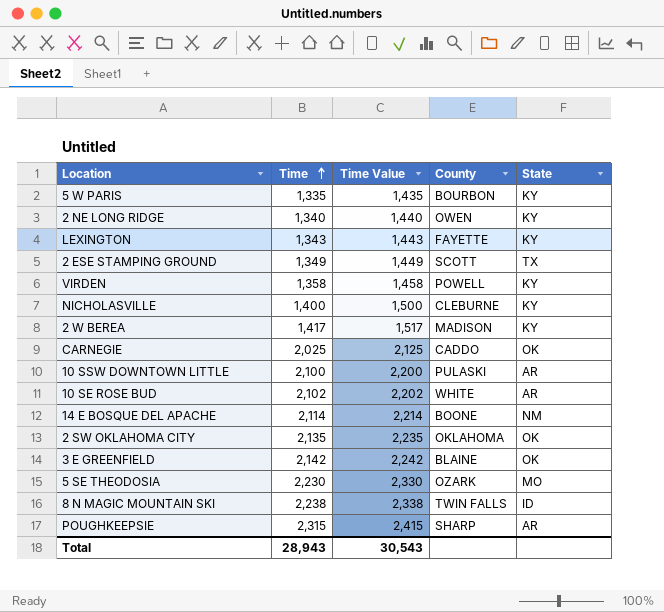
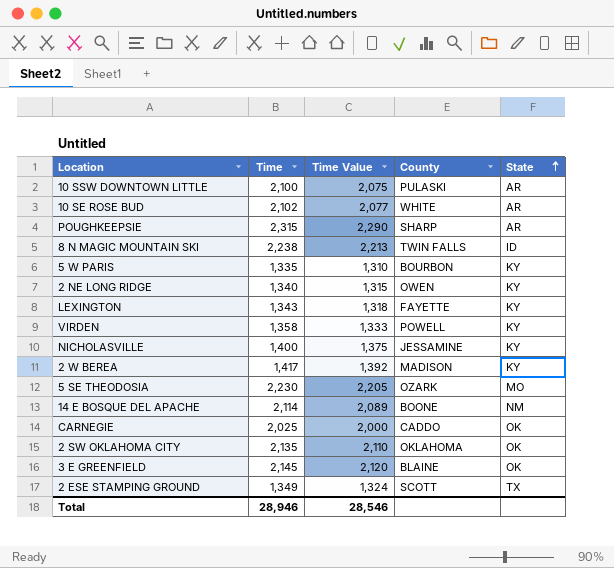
row order: Time ascending -> State ascending
column Time Value | formula: [Time] + 100 -> [Time] - 25
NICHOLASVILLE | County: CLEBURNE -> JESSAMINE
3 E GREENFIELD | Time: 2,142 -> 2,145
Total | Time: 28,943 -> 28,946
Total | Time Value: 30,543 -> 28,546

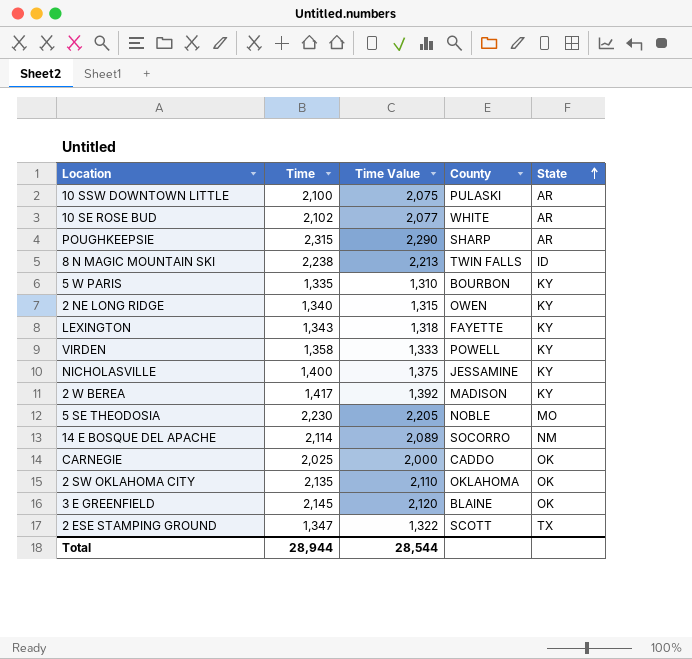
5 SE THEODOSIA | County: OZARK -> NOBLE
14 E BOSQUE DEL APACHE | County: BOONE -> SOCORRO
2 ESE STAMPING GROUND | Time: 1,349 -> 1,347
2 ESE STAMPING GROUND | Time Value: 1,324 -> 1,322
Total | Time: 28,946 -> 28,944
Total | Time Value: 28,546 -> 28,544

